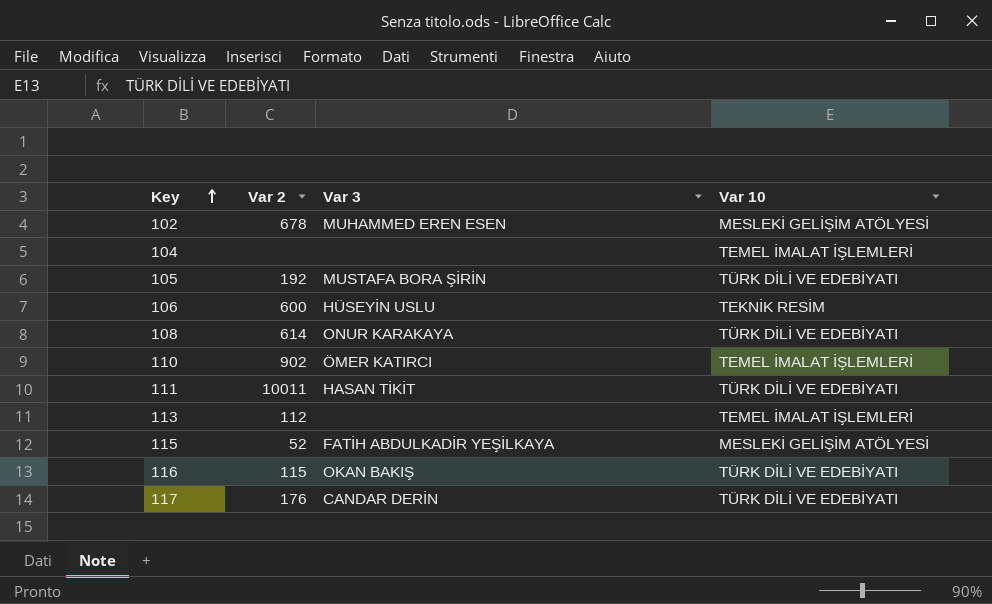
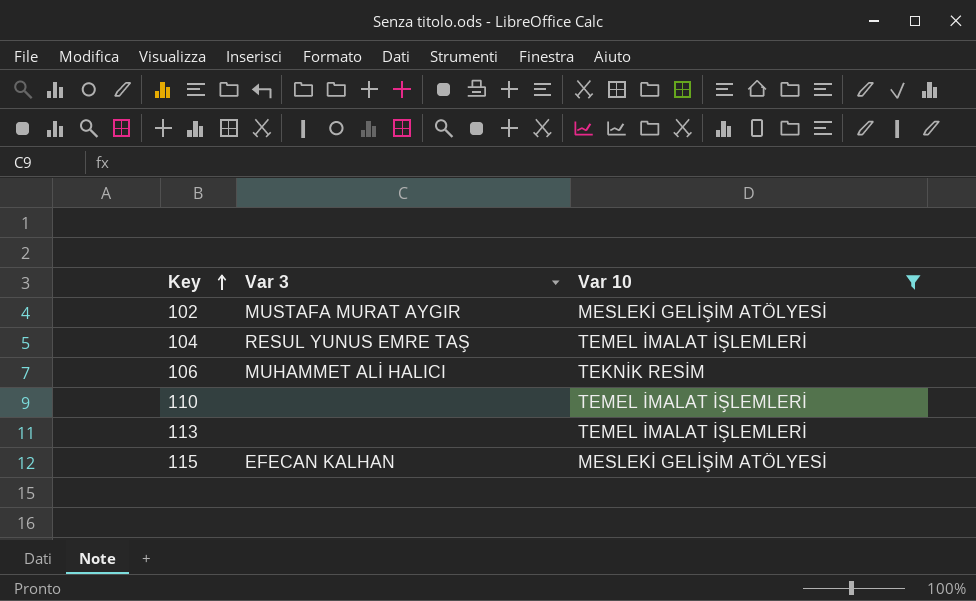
filter: none -> Var 10 != TÜRK DİLİ VE EDEBİYATI
column Var 2 | position: 2 -> none
102 | Var 3: MUHAMMED EREN ESEN -> MUSTAFA MURAT AYGIR
104 | Var 3: none -> RESUL YUNUS EMRE TAŞ
106 | Var 3: HÜSEYİN USLU -> MUHAMMET ALİ HALICI
110 | Var 3: ÖMER KATIRCI -> none
115 | Var 3: FATİH ABDULKADİR YEŞİLKAYA -> EFECAN KALHAN

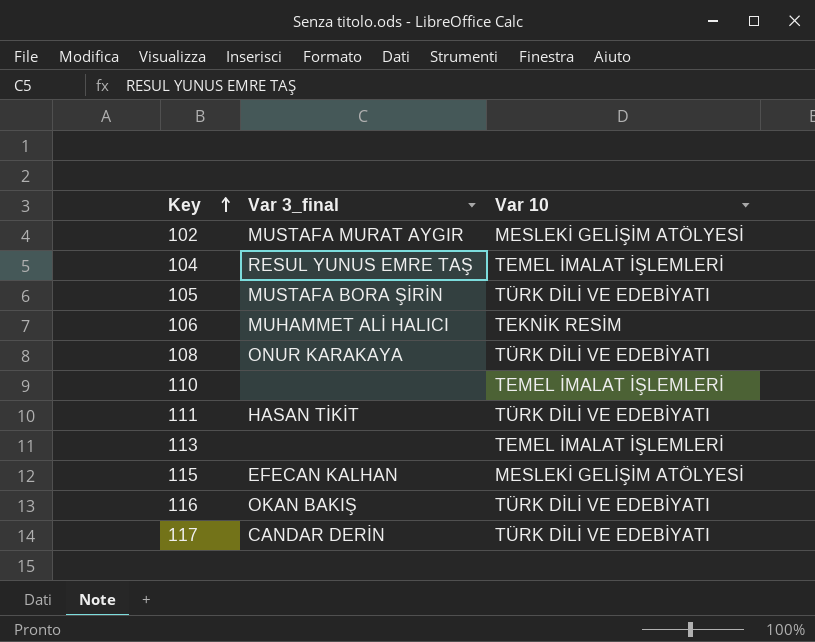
filter: Var 10 != TÜRK DİLİ VE EDEBİYATI -> none
column name: Var 3 -> Var 3_final

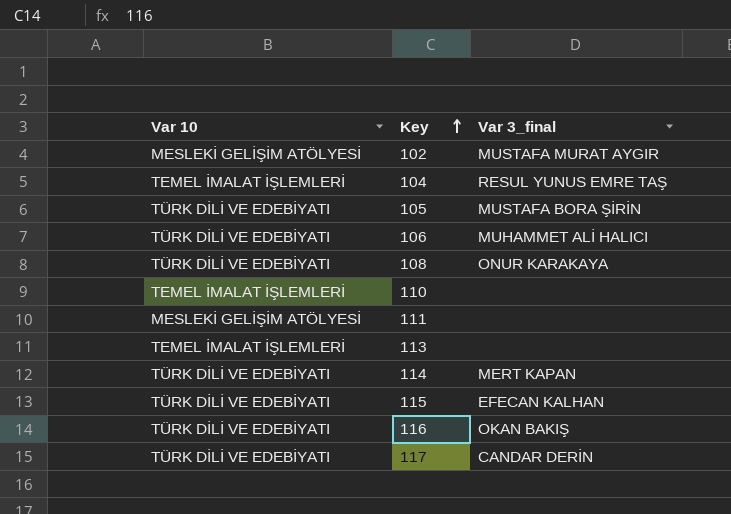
column Var 10 | position: 3 -> 1
106 | Var 10: TEKNİK RESİM -> TÜRK DİLİ VE EDEBİYATI
111 | Var 10: TÜRK DİLİ VE EDEBİYATI -> MESLEKİ GELİŞİM ATÖLYESİ
111 | Var 3_final: HASAN TİKİT -> none
row 114: none -> TÜRK DİLİ VE EDEBİYATI | MERT KAPAN
115 | Var 10: MESLEKİ GELİŞİM ATÖLYESİ -> TÜRK DİLİ VE EDEBİYATI

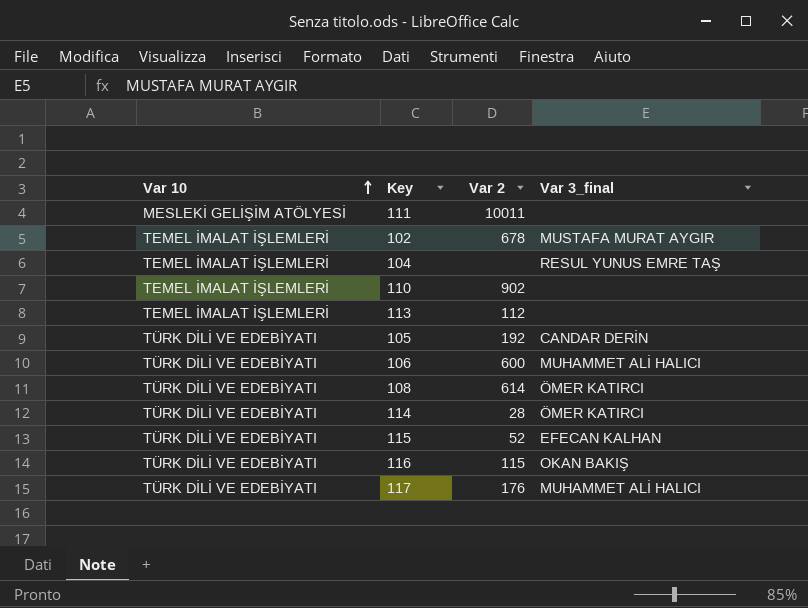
row order: Key ascending -> Var 10 ascending
column Var 2 | position: none -> 3
102 | Var 10: MESLEKİ GELİŞİM ATÖLYESİ -> TEMEL İMALAT İŞLEMLERİ
105 | Var 3_final: MUSTAFA BORA ŞİRİN -> CANDAR DERİN
108 | Var 3_final: ONUR KARAKAYA -> ÖMER KATIRCI
114 | Var 3_final: MERT KAPAN -> ÖMER KATIRCI
117 | Var 3_final: CANDAR DERİN -> MUHAMMET ALİ HALICI

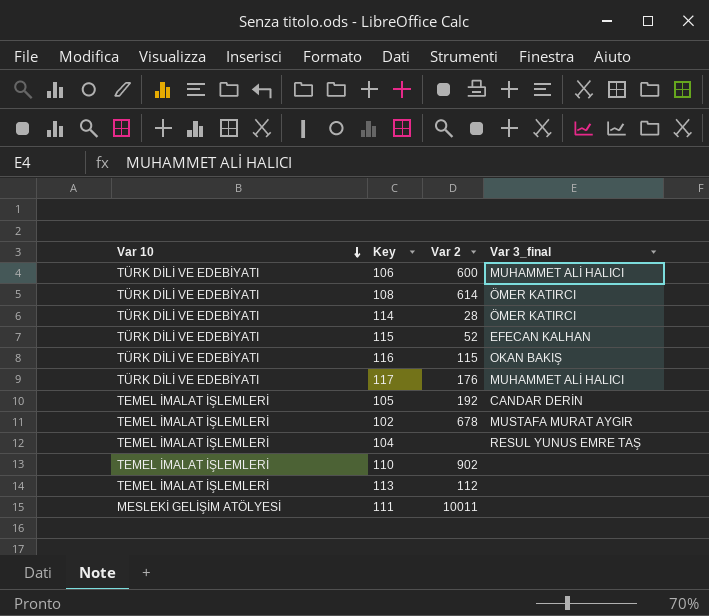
row order: Var 10 ascending -> Var 10 descending
105 | Var 10: TÜRK DİLİ VE EDEBİYATI -> TEMEL İMALAT İŞLEMLERİ

